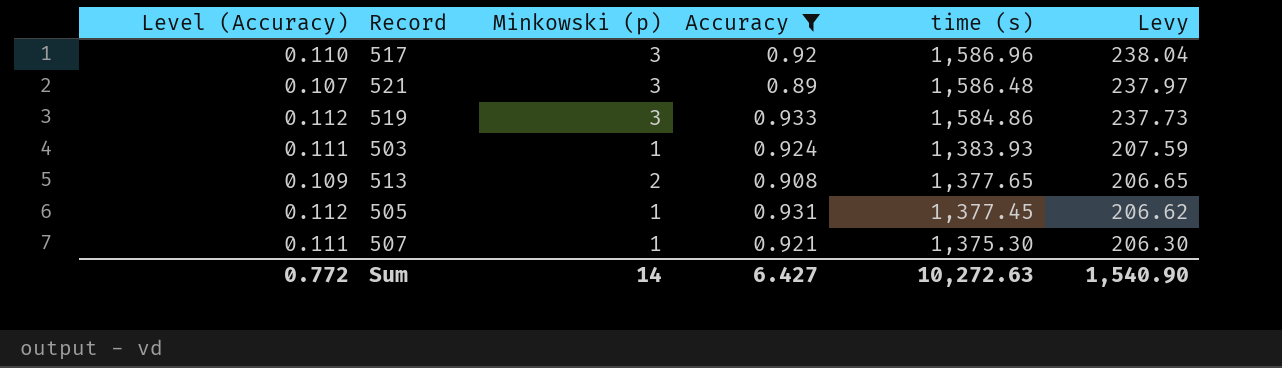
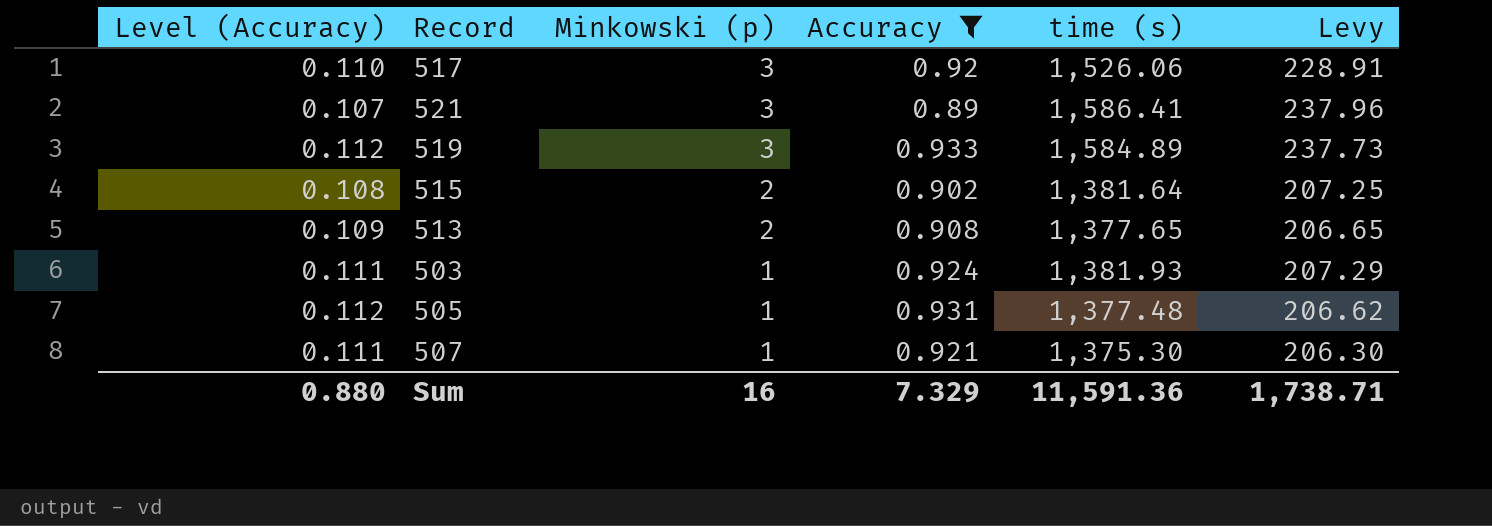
row order: time (s) descending -> Minkowski (p) descending
517 | time (s): 1,586.96 -> 1,526.06
517 | Levy: 238.04 -> 228.91
521 | time (s): 1,586.48 -> 1,586.41
521 | Levy: 237.97 -> 237.96
519 | time (s): 1,584.86 -> 1,584.89
row 515: none -> 0.108 | 2 | 0.902 | 1,381.64 | 207.25
503 | time (s): 1,383.93 -> 1,381.93
503 | Levy: 207.59 -> 207.29
505 | time (s): 1,377.45 -> 1,377.48
Sum | Level (Accuracy): 0.772 -> 0.880
Sum | Minkowski (p): 14 -> 16
Sum | Accuracy: 6.427 -> 7.329
Sum | time (s): 10,272.63 -> 11,591.36
Sum | Levy: 1,540.90 -> 1,738.71

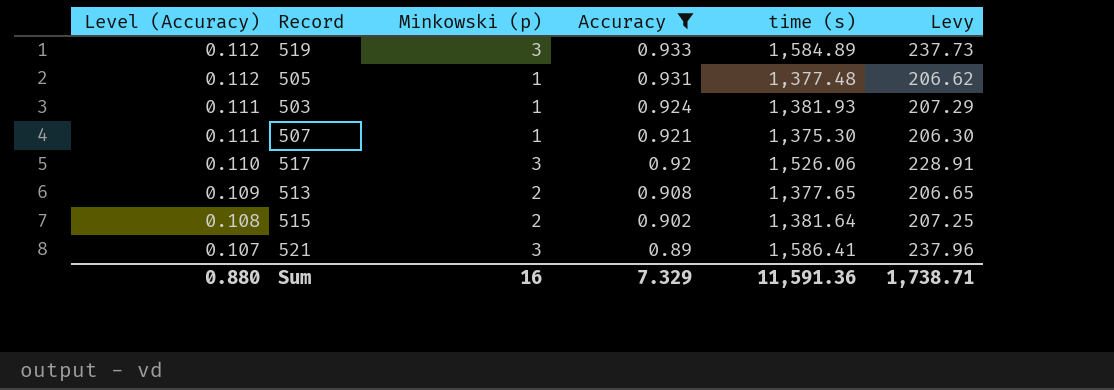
row order: Minkowski (p) descending -> Level (Accuracy) descending

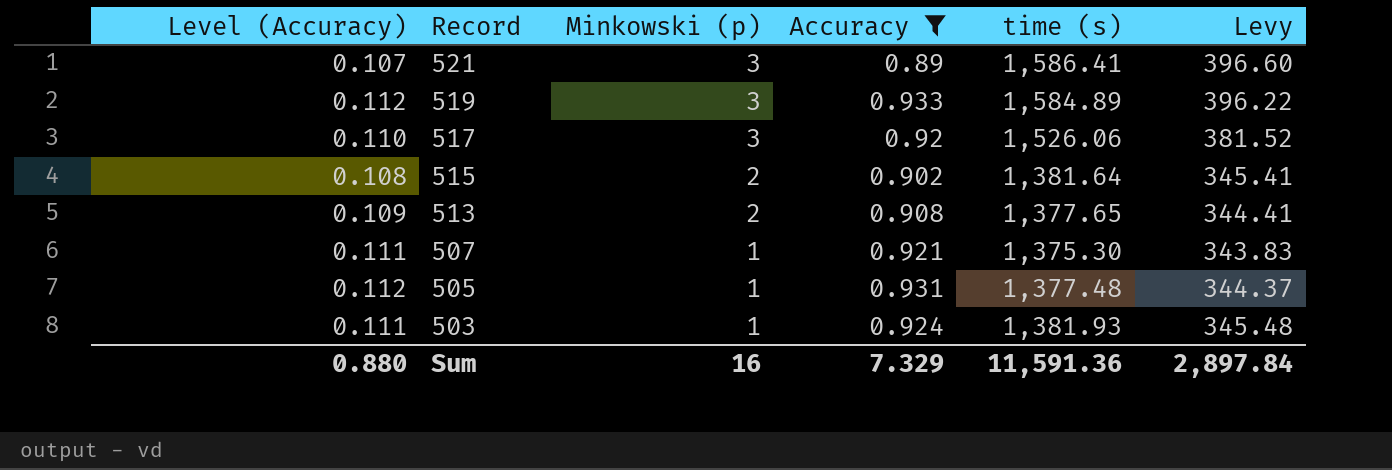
row order: Level (Accuracy) descending -> Record descending
column Levy | formula: [time (s)] * 0.15 -> [time (s)] * 0.25
Sum | Levy: 1,738.71 -> 2,897.84

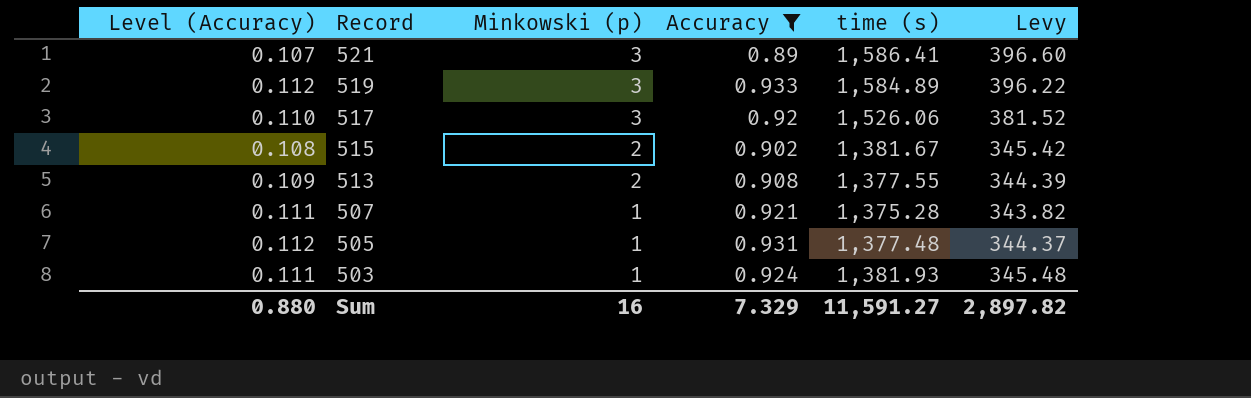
515 | time (s): 1,381.64 -> 1,381.67
515 | Levy: 345.41 -> 345.42
513 | time (s): 1,377.65 -> 1,377.55
513 | Levy: 344.41 -> 344.39
507 | time (s): 1,375.30 -> 1,375.28
507 | Levy: 343.83 -> 343.82
Sum | time (s): 11,591.36 -> 11,591.27
Sum | Levy: 2,897.84 -> 2,897.82

